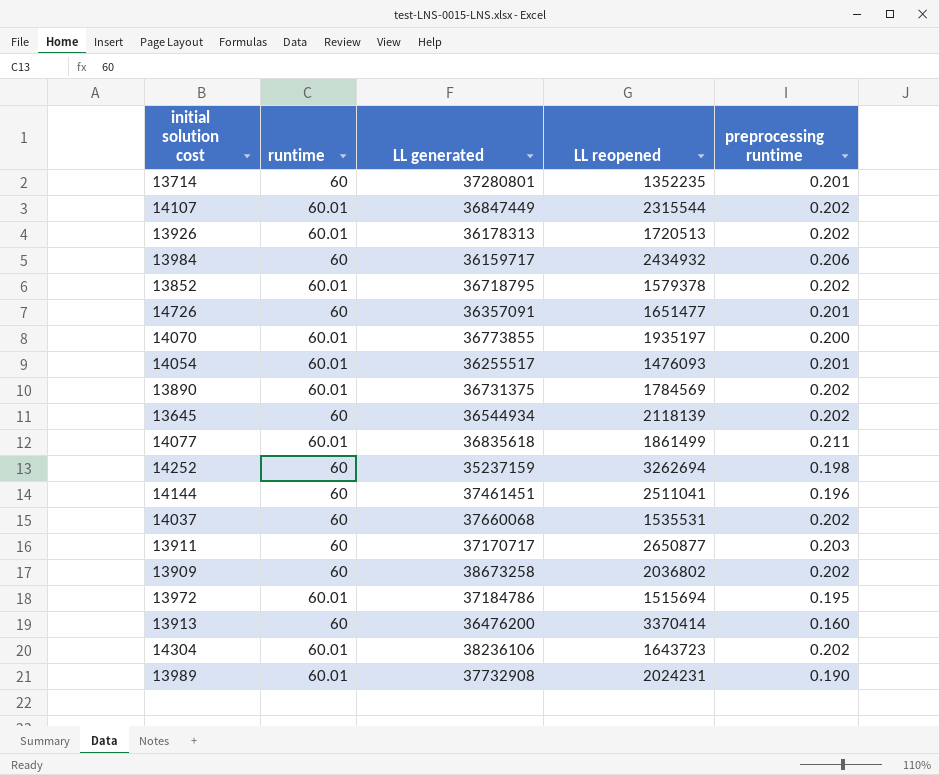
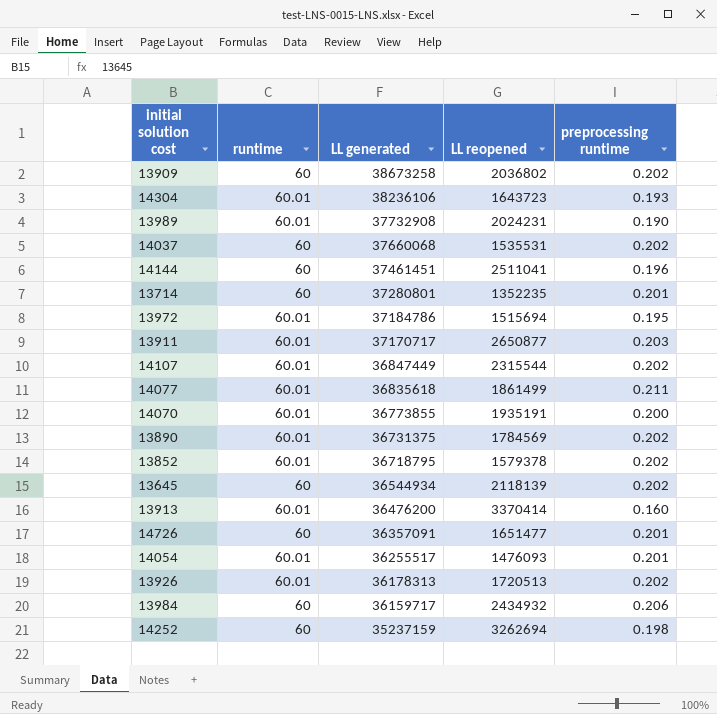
row order: none -> LL generated descending
14304 | preprocessing runtime: 0.202 -> 0.193
13911 | runtime: 60 -> 60.01
14070 | LL reopened: 1935197 -> 1935191
13913 | runtime: 60 -> 60.01

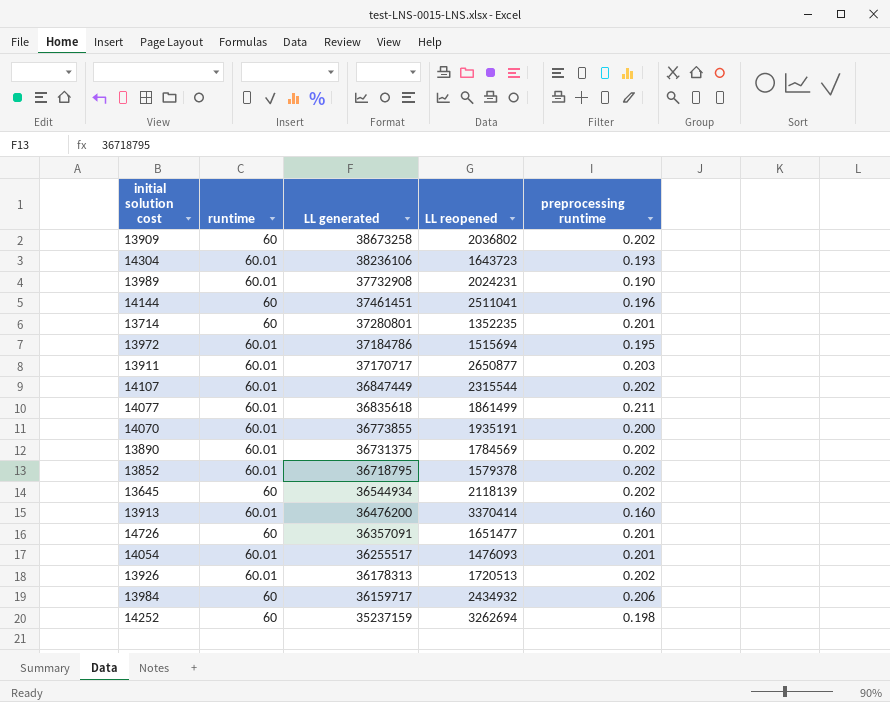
row 14037: 60 | 37660068 | 1535531 | 0.202 -> none

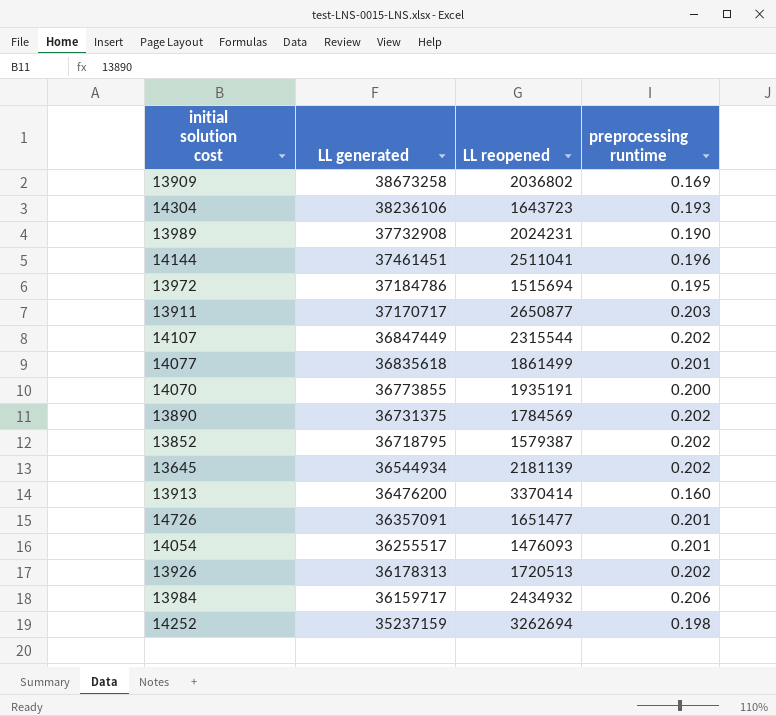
column runtime | position: 2 -> none
row 13714: 60 | 37280801 | 1352235 | 0.201 -> none
13909 | preprocessing runtime: 0.202 -> 0.169
14077 | preprocessing runtime: 0.211 -> 0.201
13852 | LL reopened: 1579378 -> 1579387
13645 | LL reopened: 2118139 -> 2181139

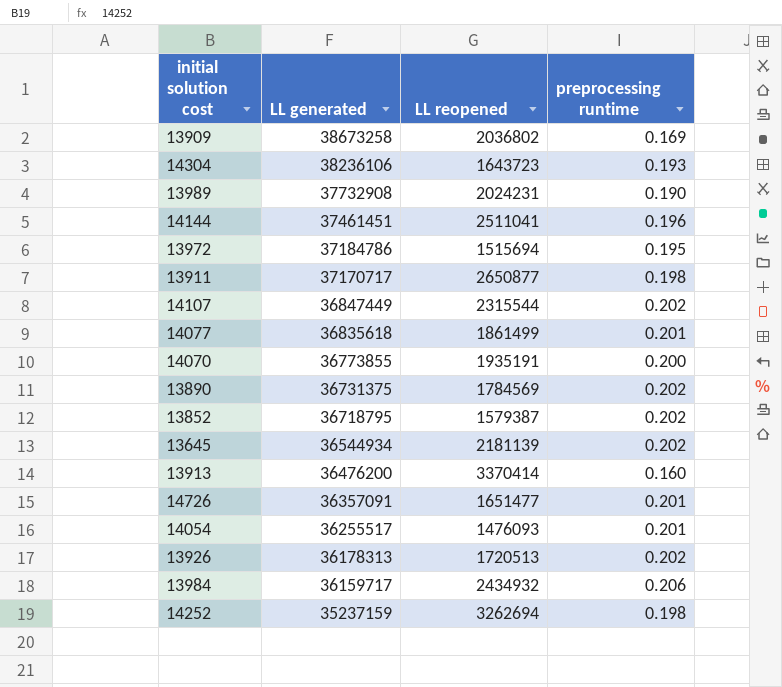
13911 | preprocessing runtime: 0.203 -> 0.198

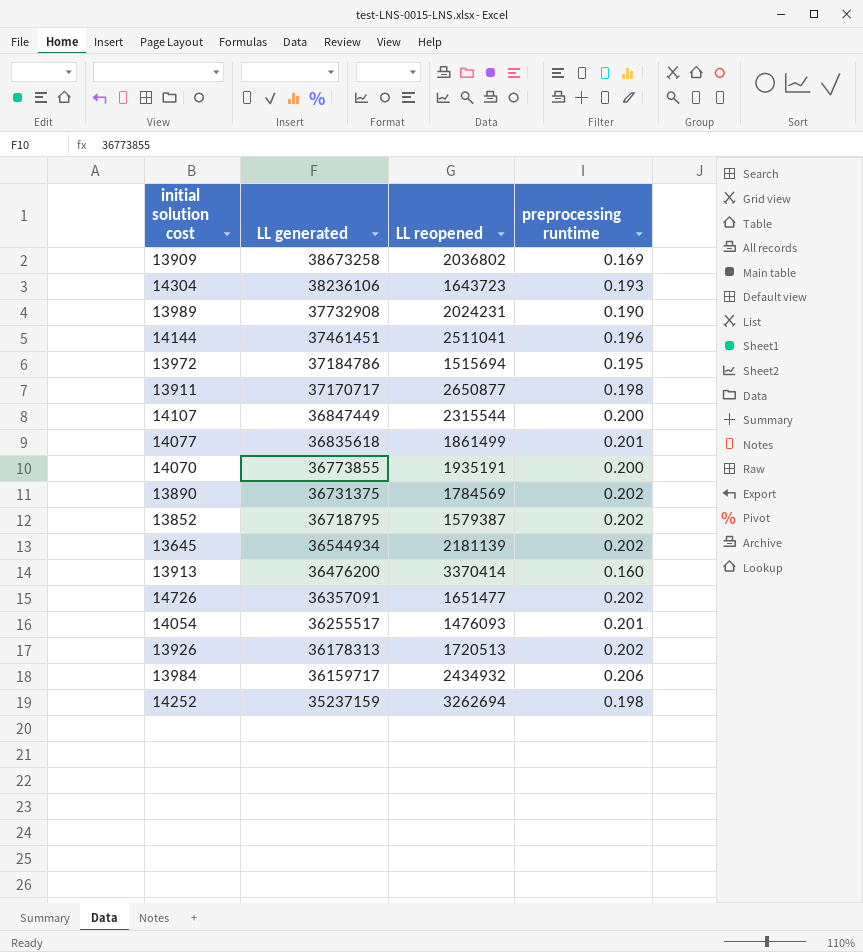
14107 | preprocessing runtime: 0.202 -> 0.200
14726 | preprocessing runtime: 0.201 -> 0.202

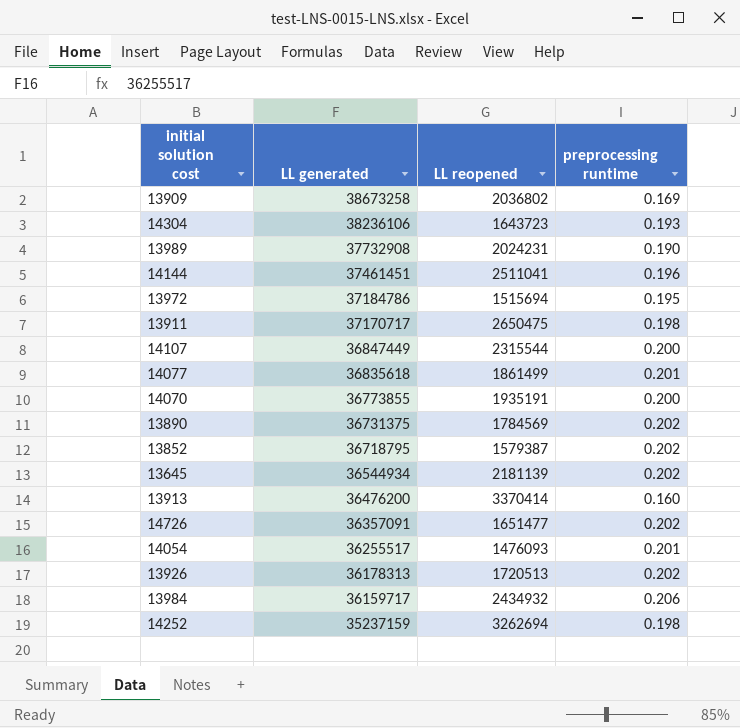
13911 | LL reopened: 2650877 -> 2650475

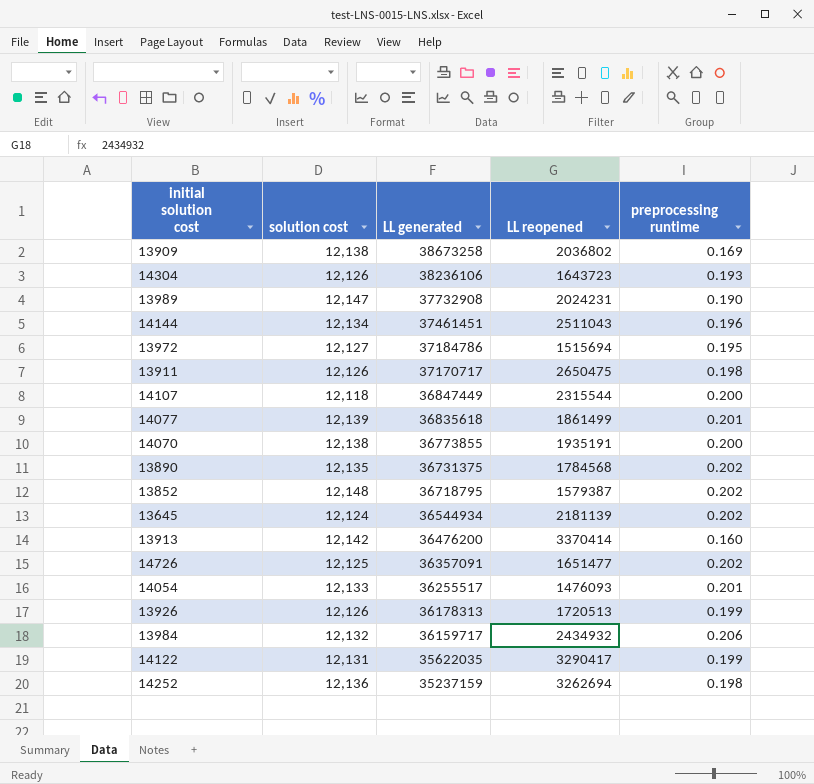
column solution cost | position: none -> 2
14144 | LL reopened: 2511041 -> 2511043
13890 | LL reopened: 1784569 -> 1784568
13926 | preprocessing runtime: 0.202 -> 0.199
row 14122: none -> 12,131 | 35622035 | 3290417 | 0.199

